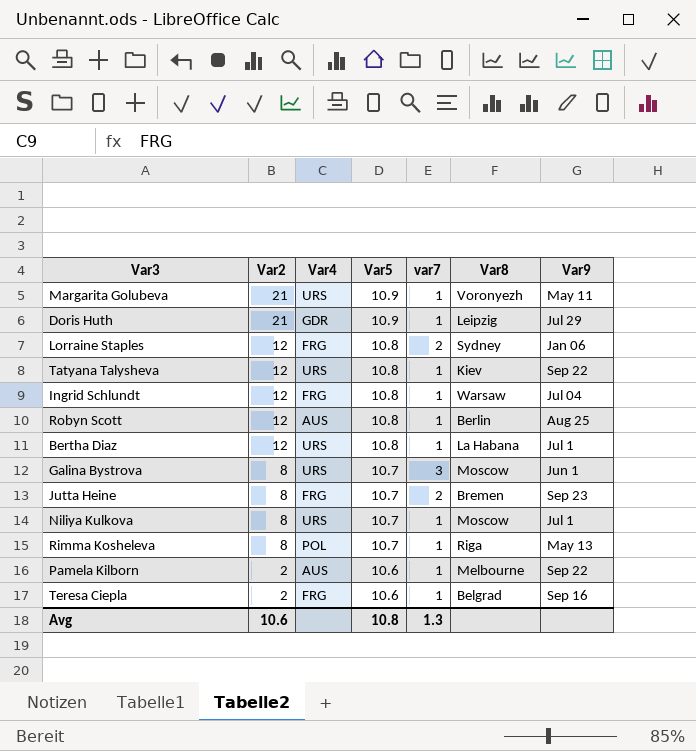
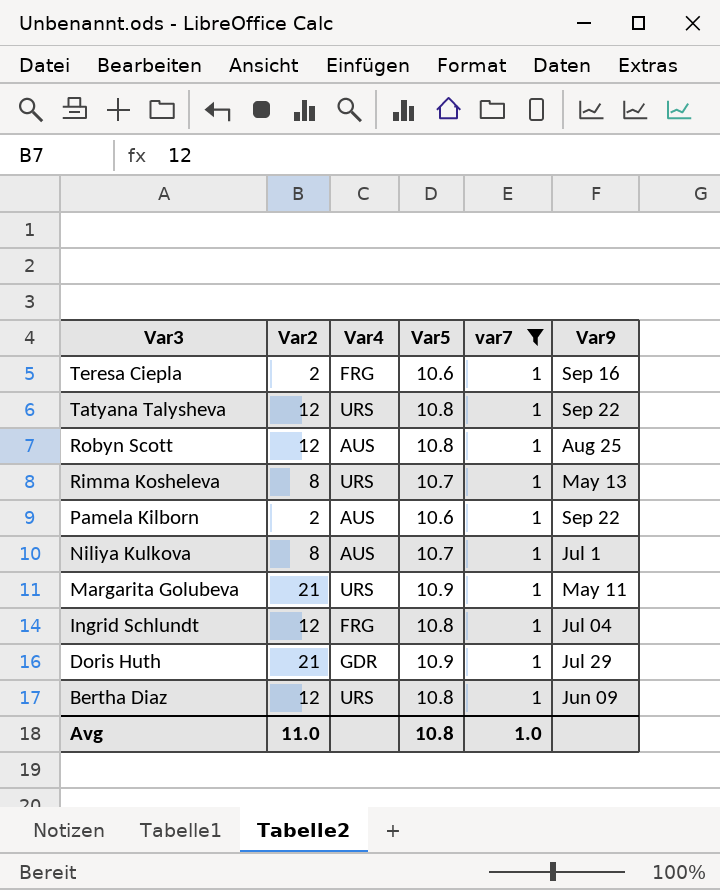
filter: none -> var7 = 1
row order: Var2 descending -> Var3 descending
column Var8 | position: 6 -> none
Rimma Kosheleva | Var4: POL -> URS
Niliya Kulkova | Var4: URS -> AUS
Bertha Diaz | Var9: Jul 1 -> Jun 09
Avg | Var2: 10.6 -> 11.0
Avg | var7: 1.3 -> 1.0

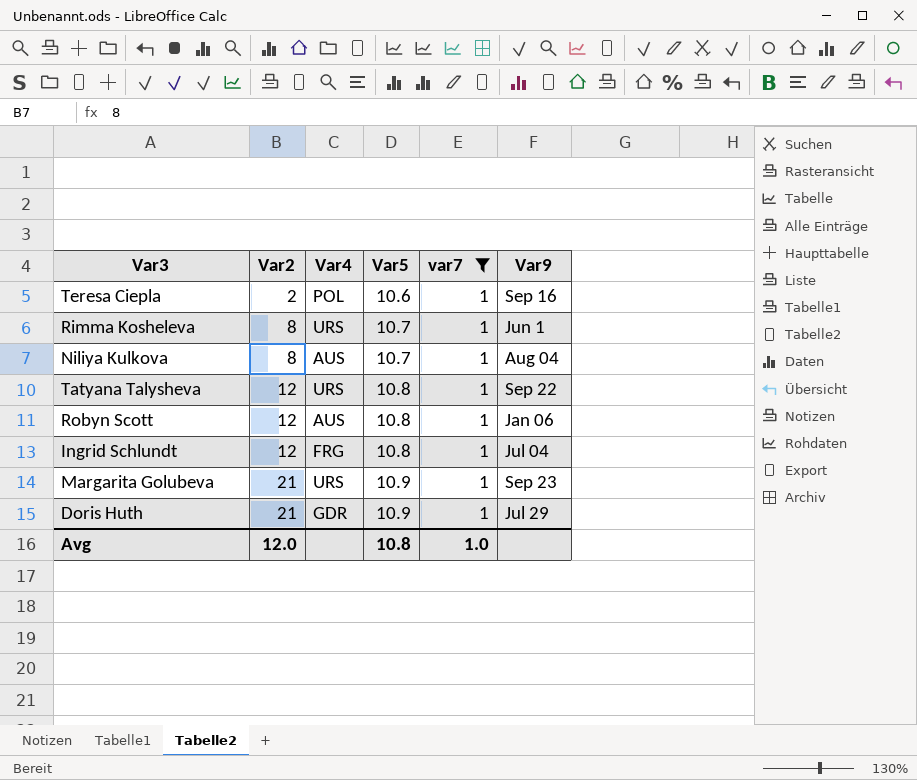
row order: Var3 descending -> Var2 ascending
row Pamela Kilborn: 2 | AUS | 10.6 | 1 | Sep 22 -> none
row Bertha Diaz: 12 | URS | 10.8 | 1 | Jun 09 -> none
Teresa Ciepla | Var4: FRG -> POL
Rimma Kosheleva | Var9: May 13 -> Jun 1
Niliya Kulkova | Var9: Jul 1 -> Aug 04
Robyn Scott | Var9: Aug 25 -> Jan 06
Margarita Golubeva | Var9: May 11 -> Sep 23
Avg | Var2: 11.0 -> 12.0

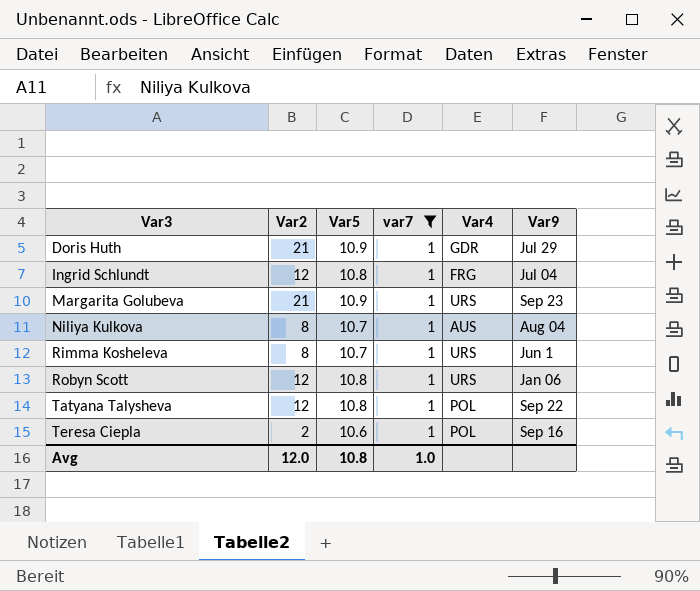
row order: Var2 ascending -> Var3 ascending
column Var4 | position: 3 -> 5
Robyn Scott | Var4: AUS -> URS
Tatyana Talysheva | Var4: URS -> POL

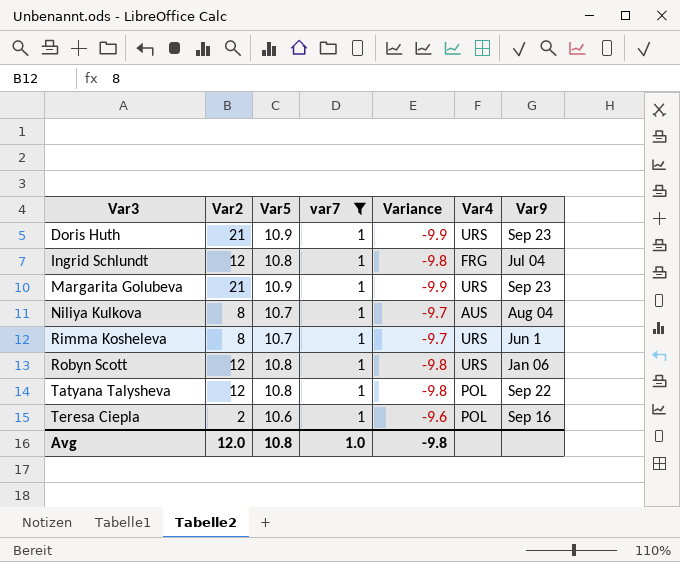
column Variance | formula: none -> [var7] - [Var5]
Doris Huth | Var4: GDR -> URS
Doris Huth | Var9: Jul 29 -> Sep 23

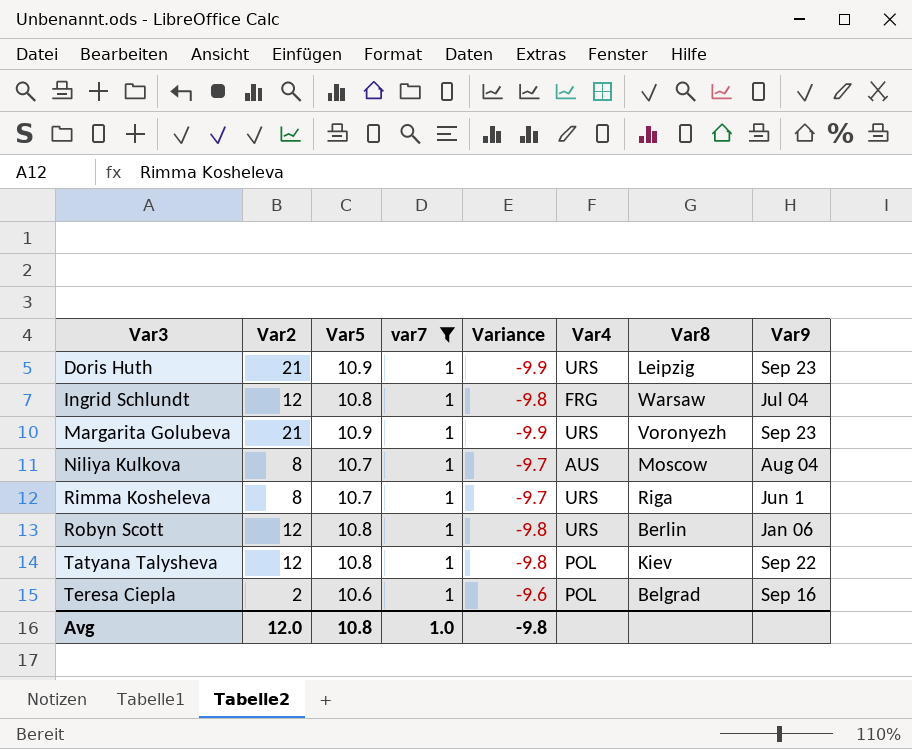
column Var8 | position: none -> 7

